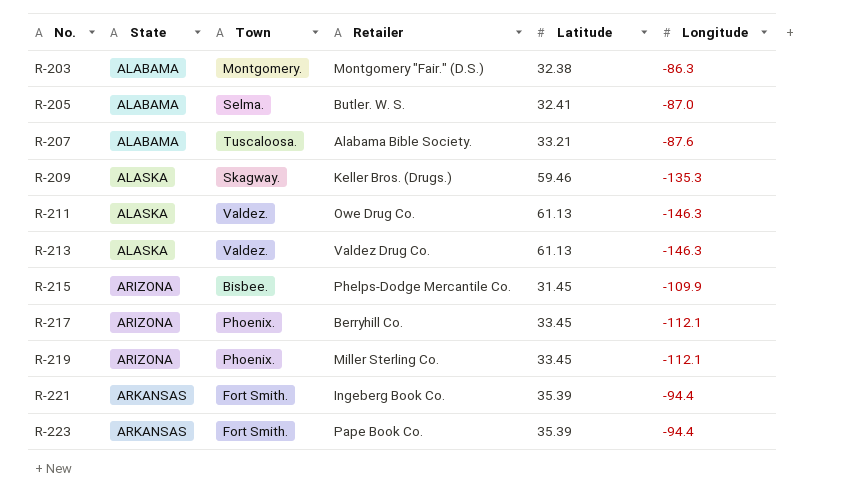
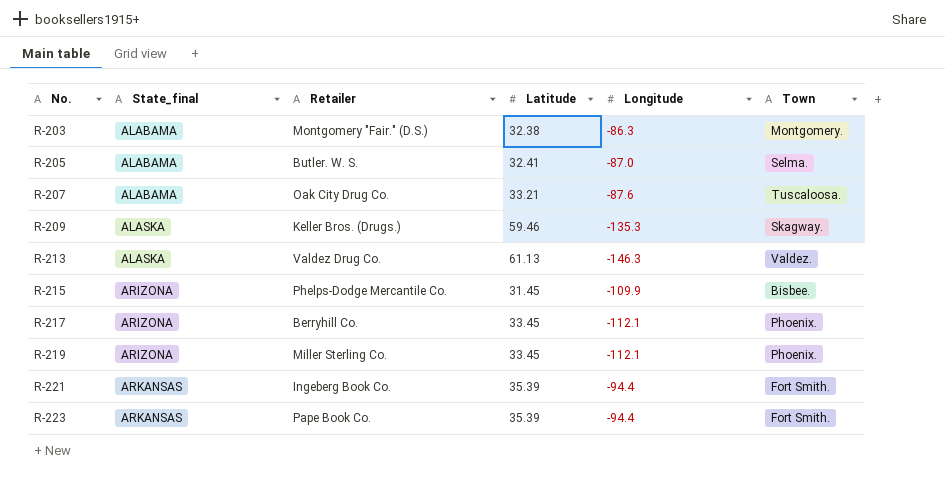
column name: State -> State_final
column Town | position: 3 -> 6
row R-211: ALASKA | Valdez. | Owe Drug Co. | 61.13 | -146.3 -> none
R-207 | Retailer: Alabama Bible Society. -> Oak City Drug Co.

